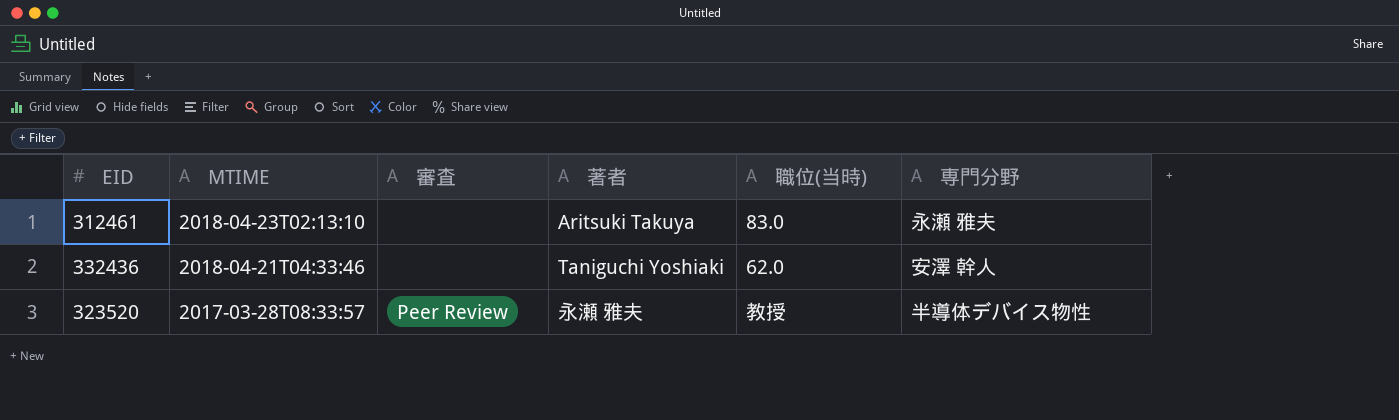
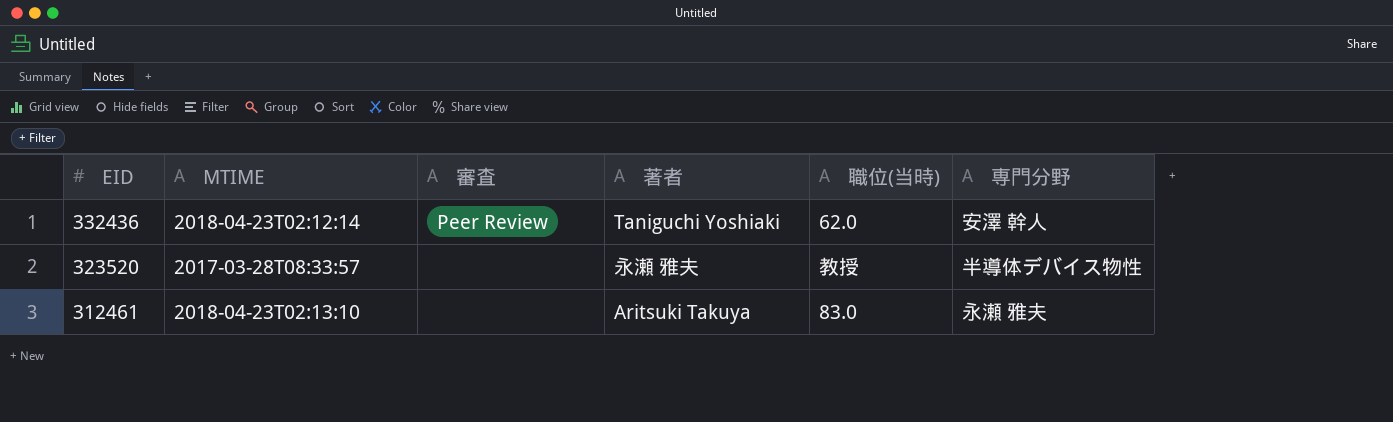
row order: MTIME descending -> EID descending
332436 | MTIME: 2018-04-21T04:33:46 -> 2018-04-23T02:12:14
332436 | 審査: none -> Peer Review
323520 | 審査: Peer Review -> none

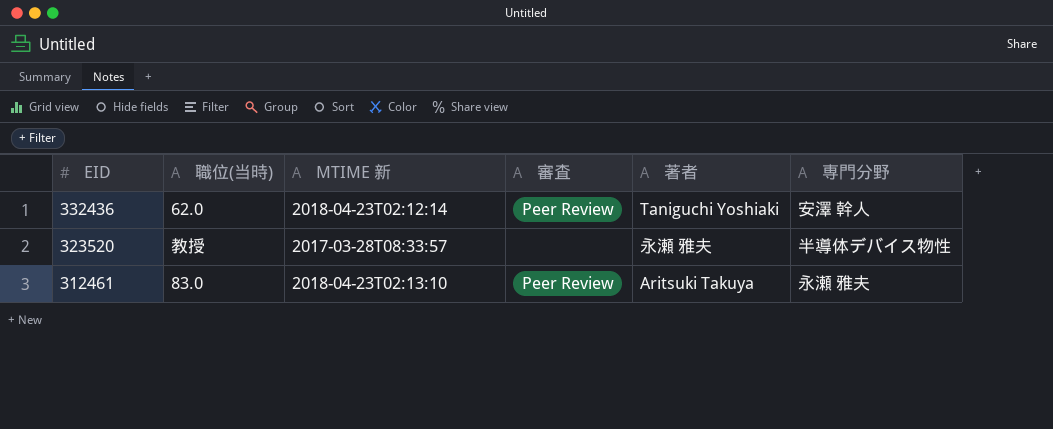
column 職位(当時) | position: 5 -> 2
column name: MTIME -> MTIME 新
312461 | 審査: none -> Peer Review

